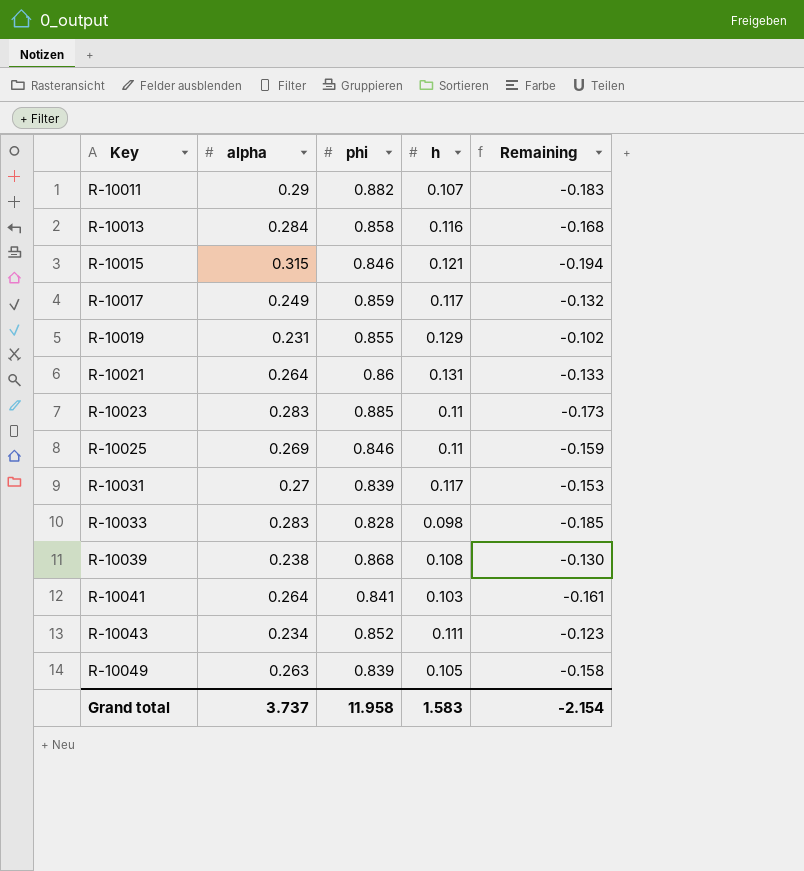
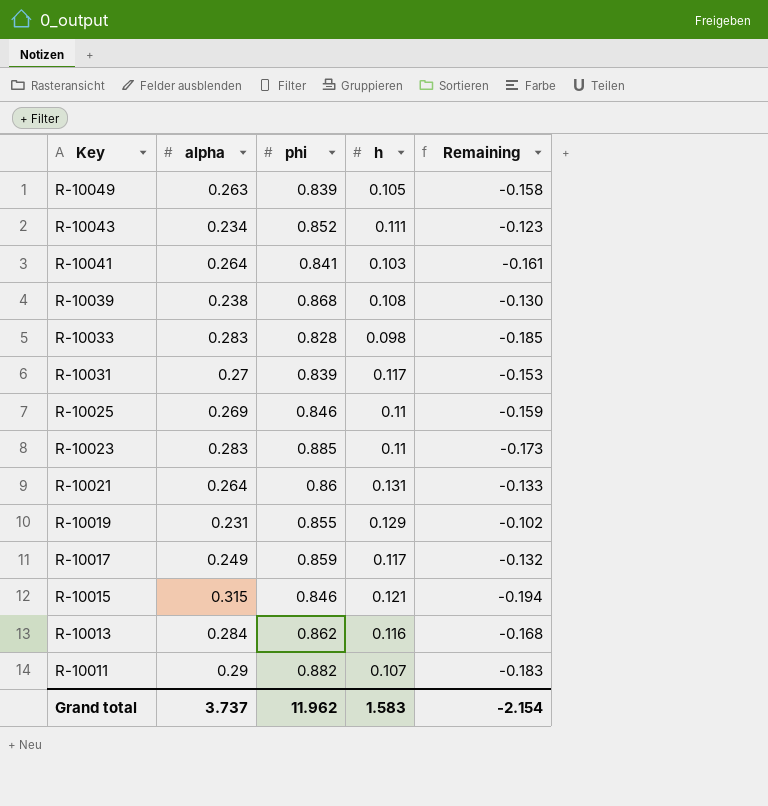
row order: Key ascending -> Key descending
R-10013 | phi: 0.858 -> 0.862
Grand total | phi: 11.958 -> 11.962

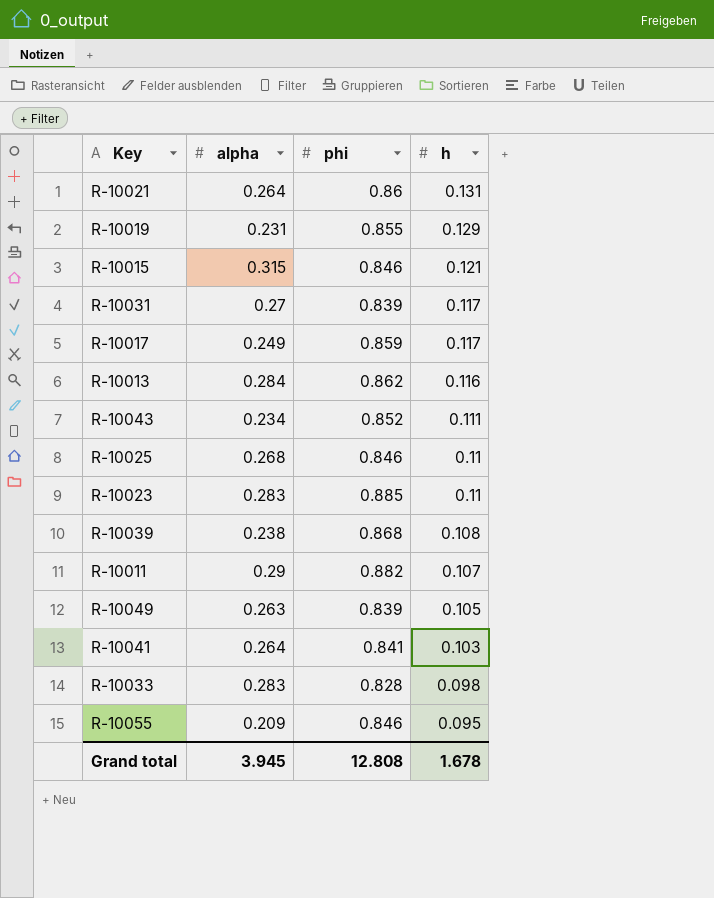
row order: Key descending -> h descending
column Remaining | formula: [h] - [alpha] -> none
R-10025 | alpha: 0.269 -> 0.268
row R-10055: none -> 0.209 | 0.846 | 0.095
Grand total | alpha: 3.737 -> 3.945
Grand total | phi: 11.962 -> 12.808
Grand total | h: 1.583 -> 1.678

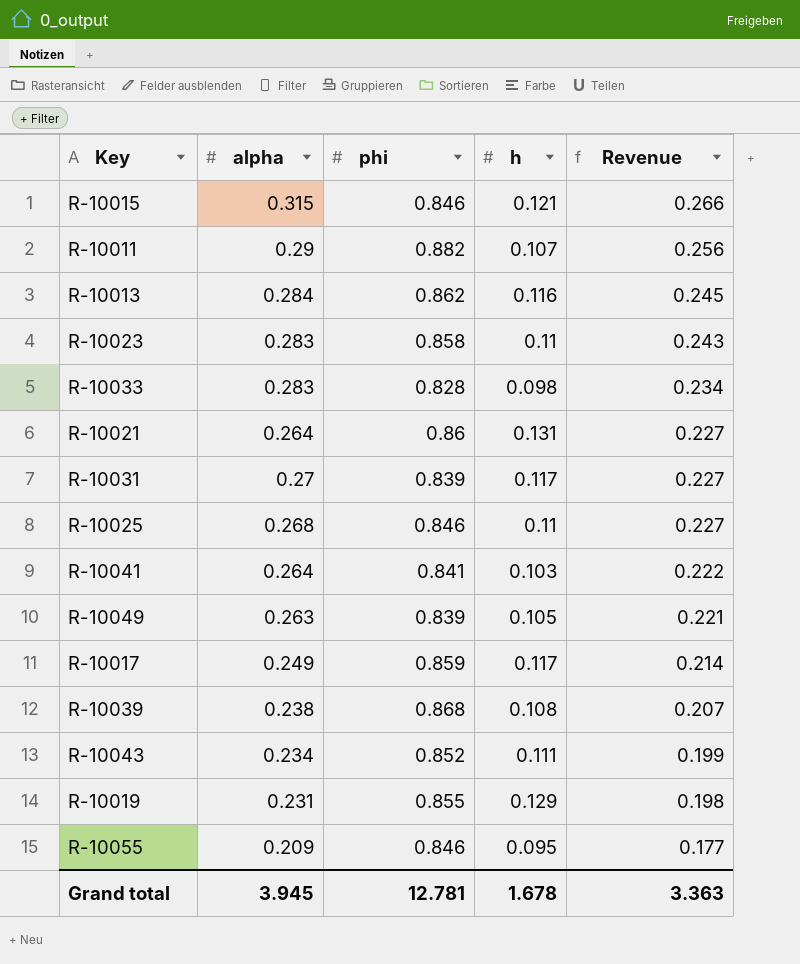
row order: h descending -> Revenue descending
column Revenue | formula: none -> [alpha] * [phi]
R-10023 | phi: 0.885 -> 0.858
Grand total | phi: 12.808 -> 12.781

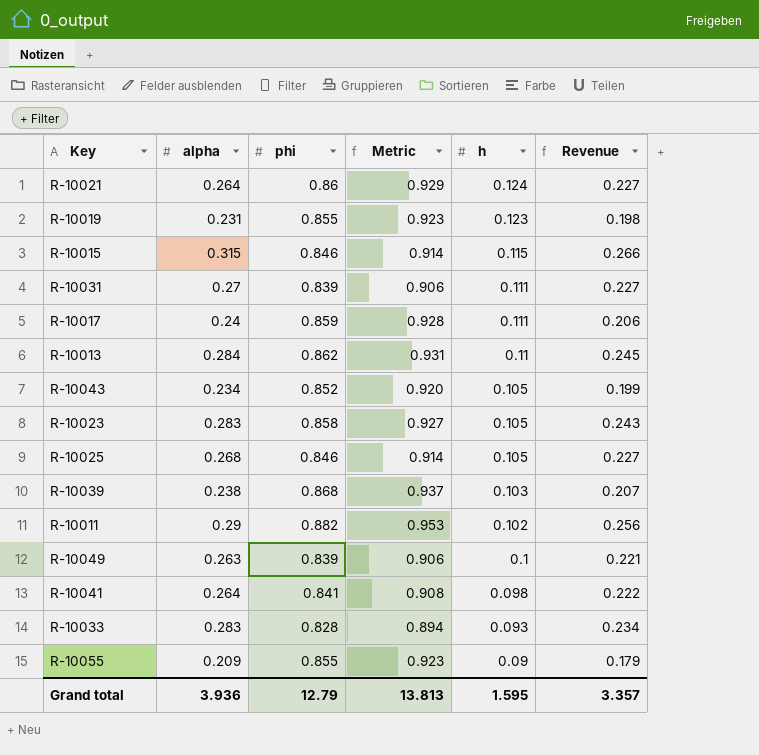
row order: Revenue descending -> h descending
column Metric | formula: none -> [phi] * 1.08
R-10021 | h: 0.131 -> 0.124
R-10019 | h: 0.129 -> 0.123
R-10015 | h: 0.121 -> 0.115
R-10031 | h: 0.117 -> 0.111
R-10017 | alpha: 0.249 -> 0.24
R-10017 | h: 0.117 -> 0.111
R-10017 | Revenue: 0.214 -> 0.206
R-10013 | h: 0.116 -> 0.11
R-10043 | h: 0.111 -> 0.105
R-10023 | h: 0.11 -> 0.105
R-10025 | h: 0.11 -> 0.105
R-10039 | h: 0.108 -> 0.103
R-10011 | h: 0.107 -> 0.102
R-10049 | h: 0.105 -> 0.1
R-10041 | h: 0.103 -> 0.098
R-10033 | h: 0.098 -> 0.093
R-10055 | phi: 0.846 -> 0.855
R-10055 | h: 0.095 -> 0.09
R-10055 | Revenue: 0.177 -> 0.179
Grand total | alpha: 3.945 -> 3.936
Grand total | phi: 12.781 -> 12.79
Grand total | h: 1.678 -> 1.595
Grand total | Revenue: 3.363 -> 3.357

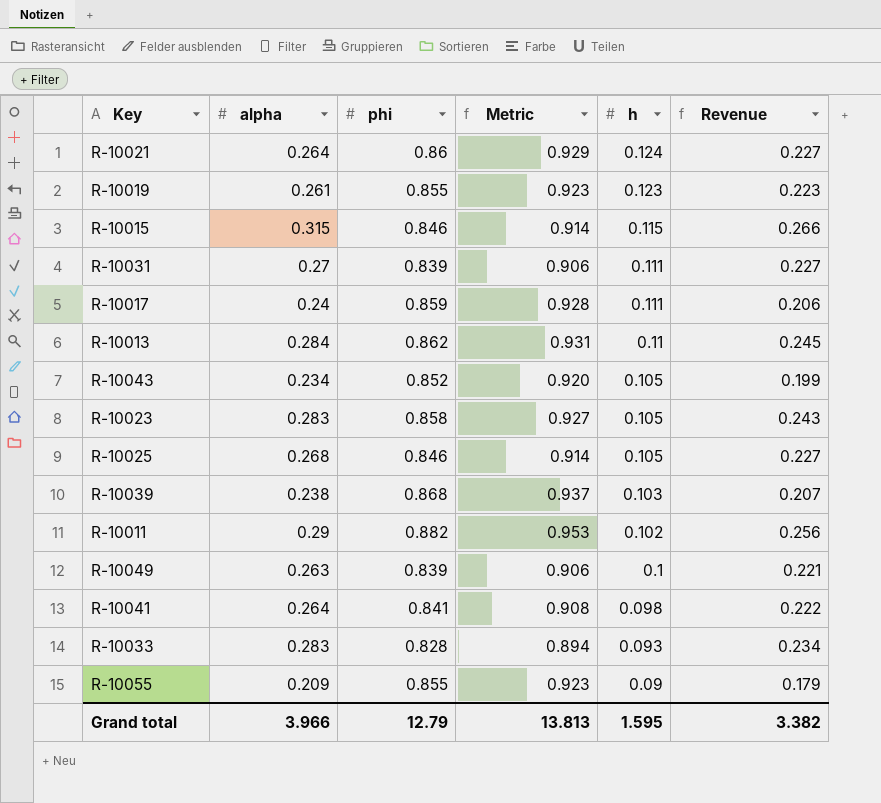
R-10019 | alpha: 0.231 -> 0.261
R-10019 | Revenue: 0.198 -> 0.223
Grand total | alpha: 3.936 -> 3.966
Grand total | Revenue: 3.357 -> 3.382

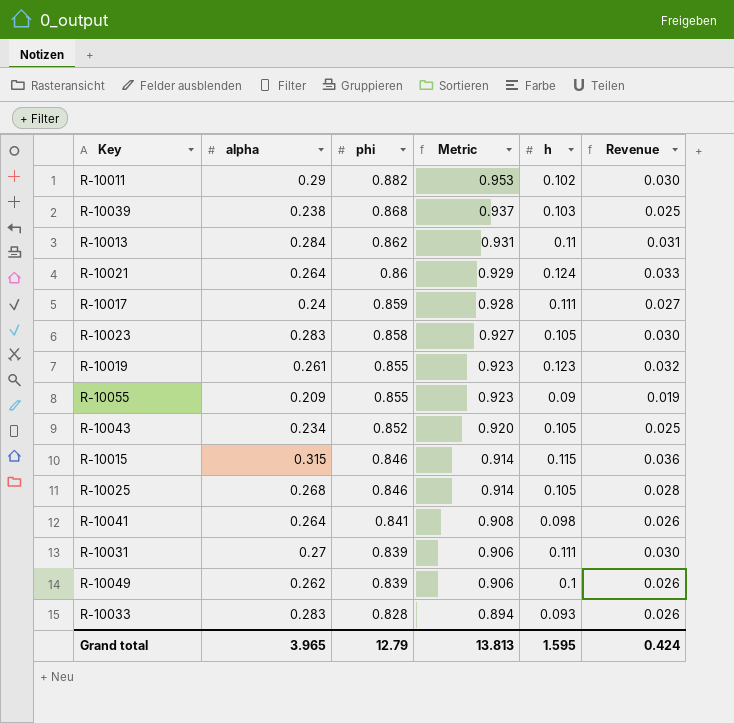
row order: h descending -> phi descending
column Revenue | formula: [alpha] * [phi] -> [alpha] * [h]
R-10049 | alpha: 0.263 -> 0.262
Grand total | alpha: 3.966 -> 3.965
Grand total | Revenue: 3.382 -> 0.424

